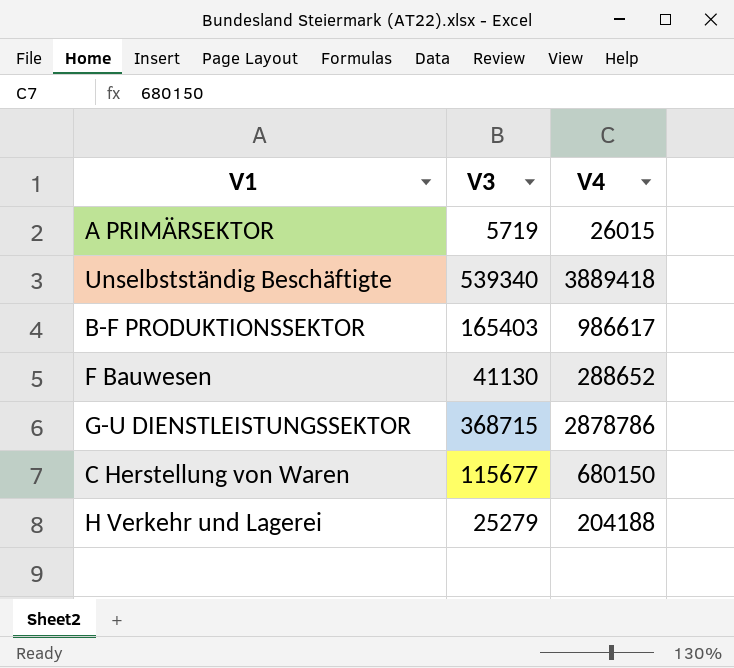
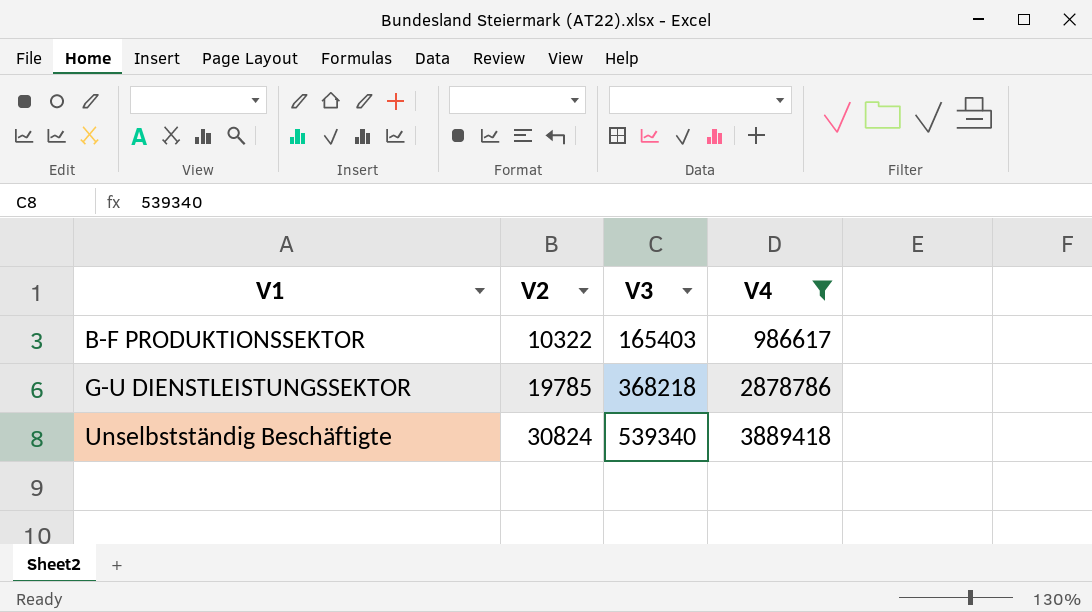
filter: none -> V4 >= 986617
row order: none -> V1 ascending
column V2 | position: none -> 2
G-U DIENSTLEISTUNGSSEKTOR | V3: 368715 -> 368218

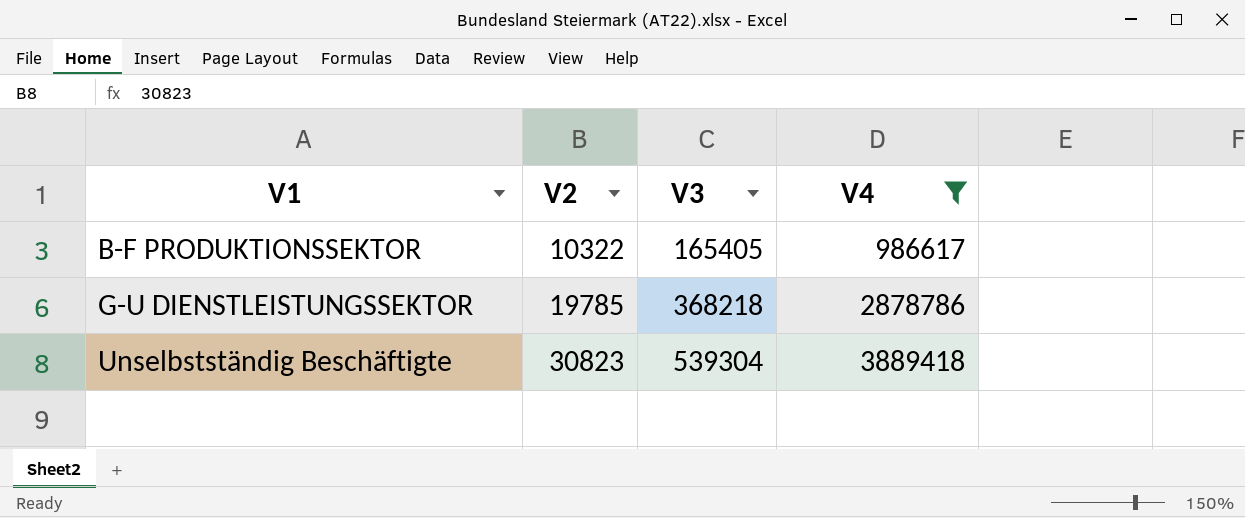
B-F PRODUKTIONSSEKTOR | V3: 165403 -> 165405
Unselbstständig Beschäftigte | V2: 30824 -> 30823
Unselbstständig Beschäftigte | V3: 539340 -> 539304

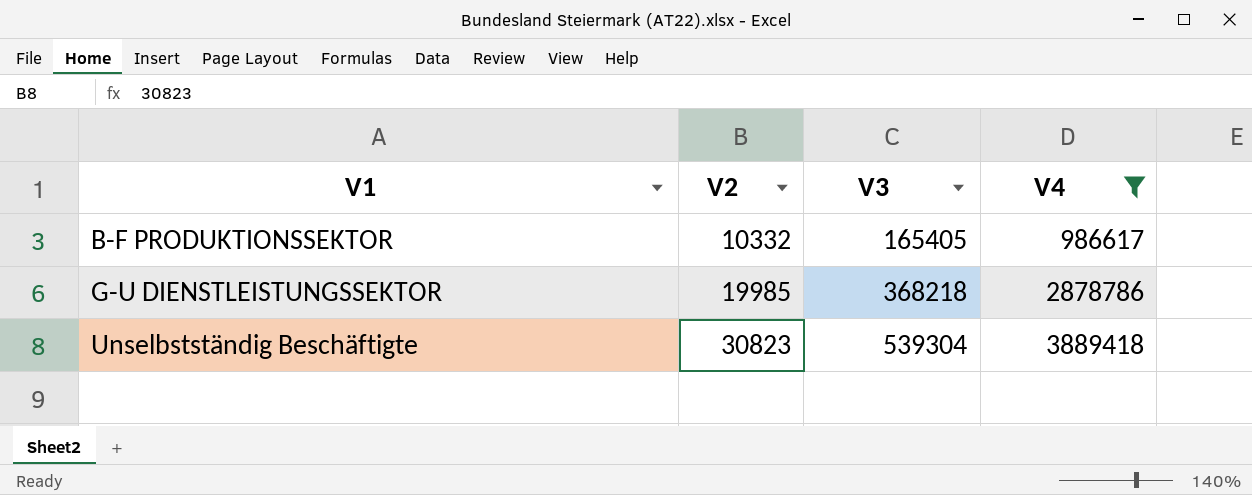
B-F PRODUKTIONSSEKTOR | V2: 10322 -> 10332
G-U DIENSTLEISTUNGSSEKTOR | V2: 19785 -> 19985

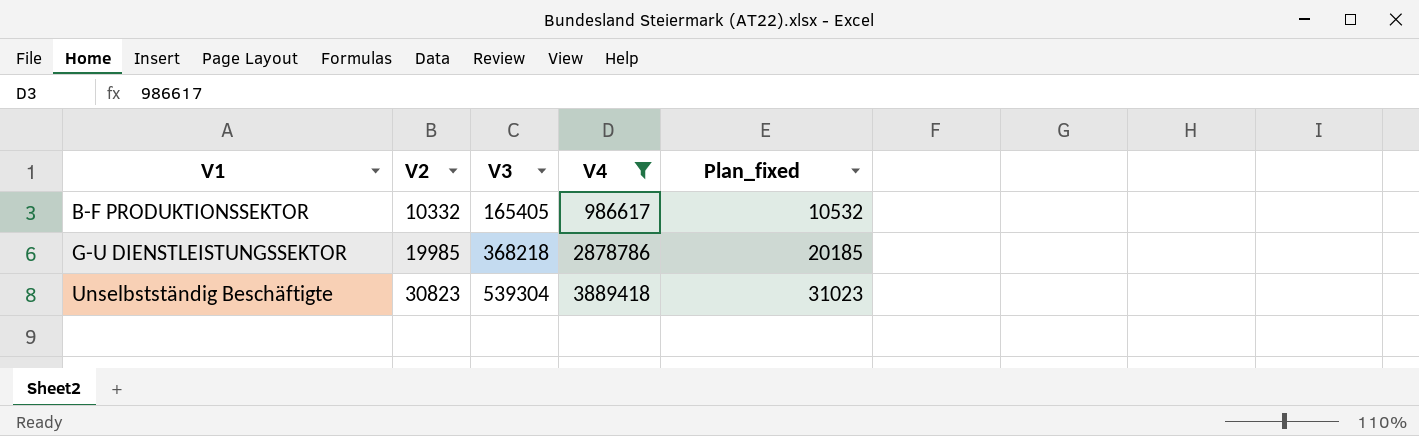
column Plan_fixed | formula: none -> [V2] + 200

